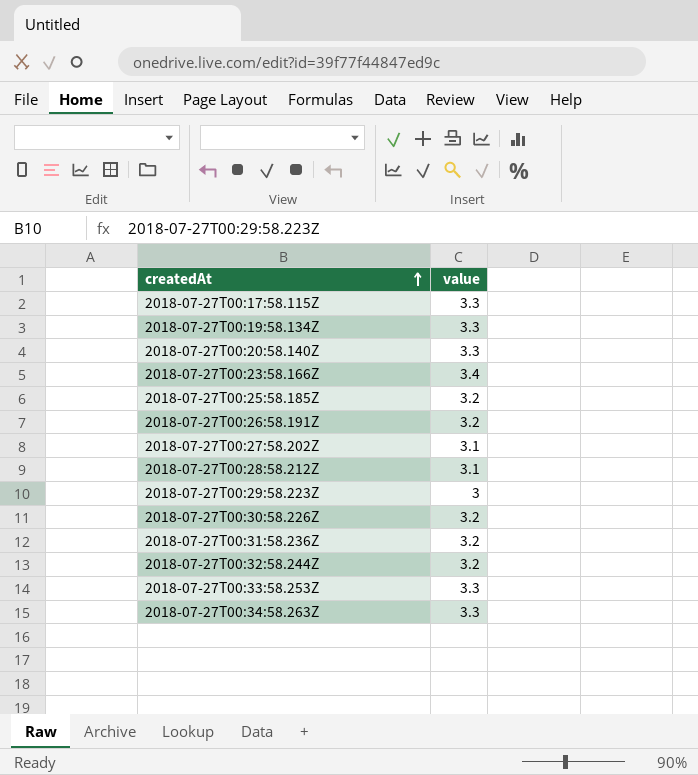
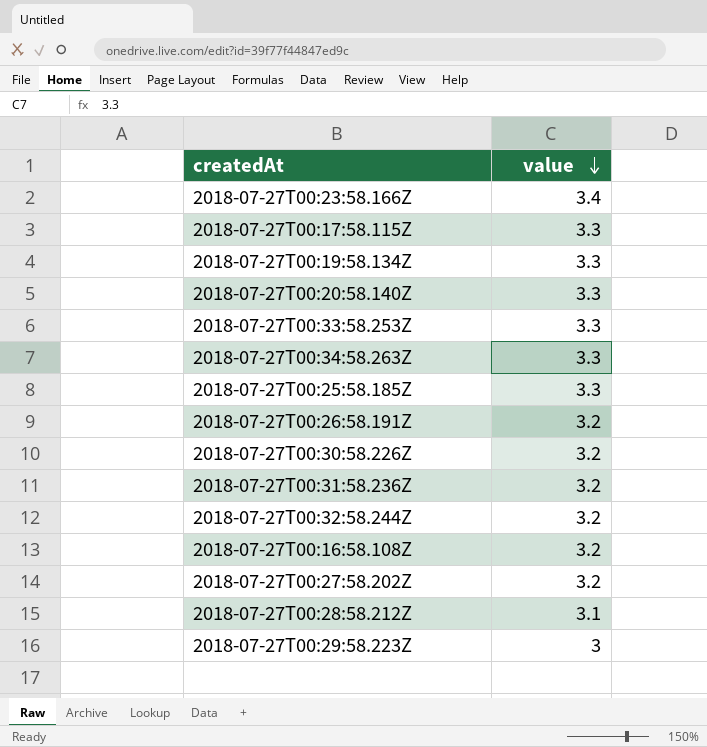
row order: createdAt ascending -> value descending
2018-07-27T00:25:58.185Z | value: 3.2 -> 3.3
row 2018-07-27T00:16:58.108Z: none -> 3.2
2018-07-27T00:27:58.202Z | value: 3.1 -> 3.2

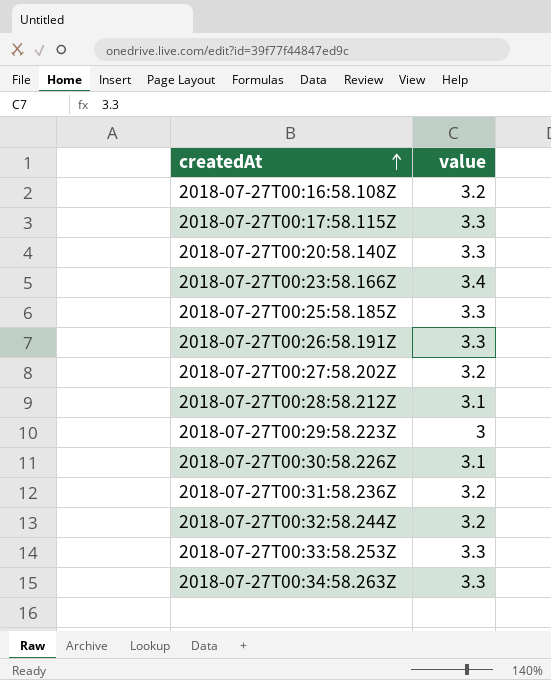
row order: value descending -> createdAt ascending
row 2018-07-27T00:19:58.134Z: 3.3 -> none
2018-07-27T00:26:58.191Z | value: 3.2 -> 3.3
2018-07-27T00:30:58.226Z | value: 3.2 -> 3.1

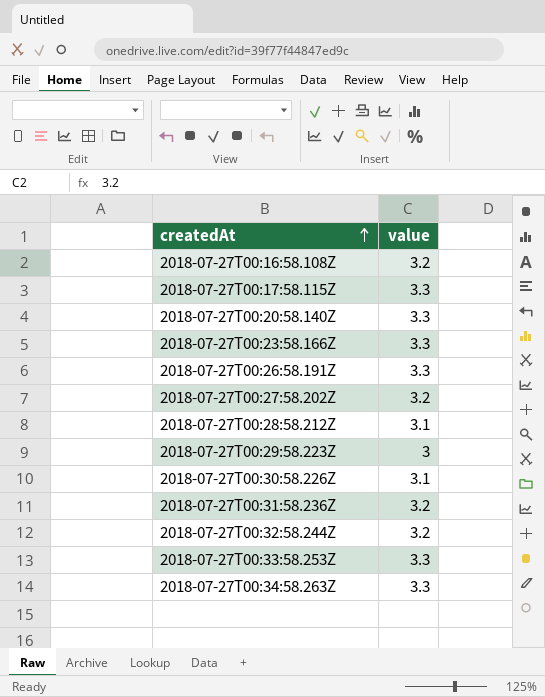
row 2018-07-27T00:25:58.185Z: 3.3 -> none
2018-07-27T00:23:58.166Z | value: 3.4 -> 3.3

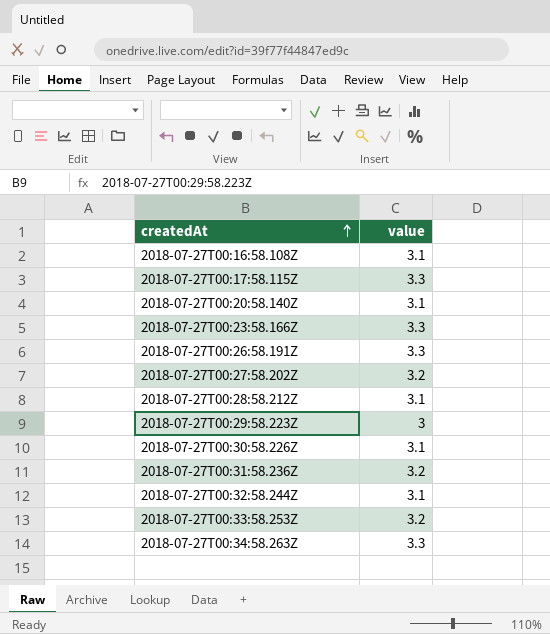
2018-07-27T00:16:58.108Z | value: 3.2 -> 3.1
2018-07-27T00:20:58.140Z | value: 3.3 -> 3.1
2018-07-27T00:32:58.244Z | value: 3.2 -> 3.1
2018-07-27T00:33:58.253Z | value: 3.3 -> 3.2

